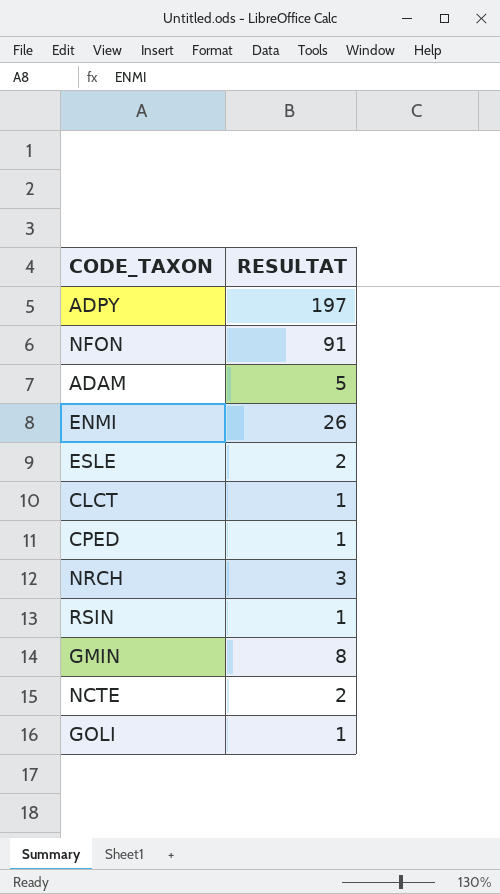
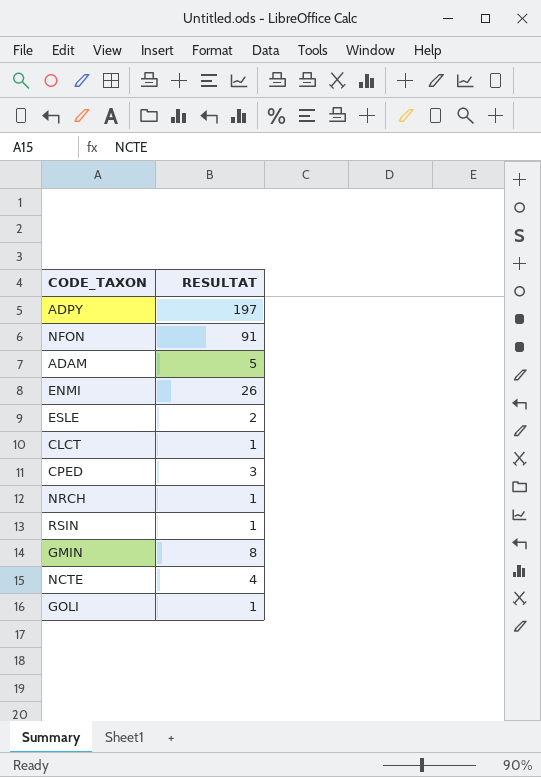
CPED | RESULTAT: 1 -> 3
NRCH | RESULTAT: 3 -> 1
NCTE | RESULTAT: 2 -> 4

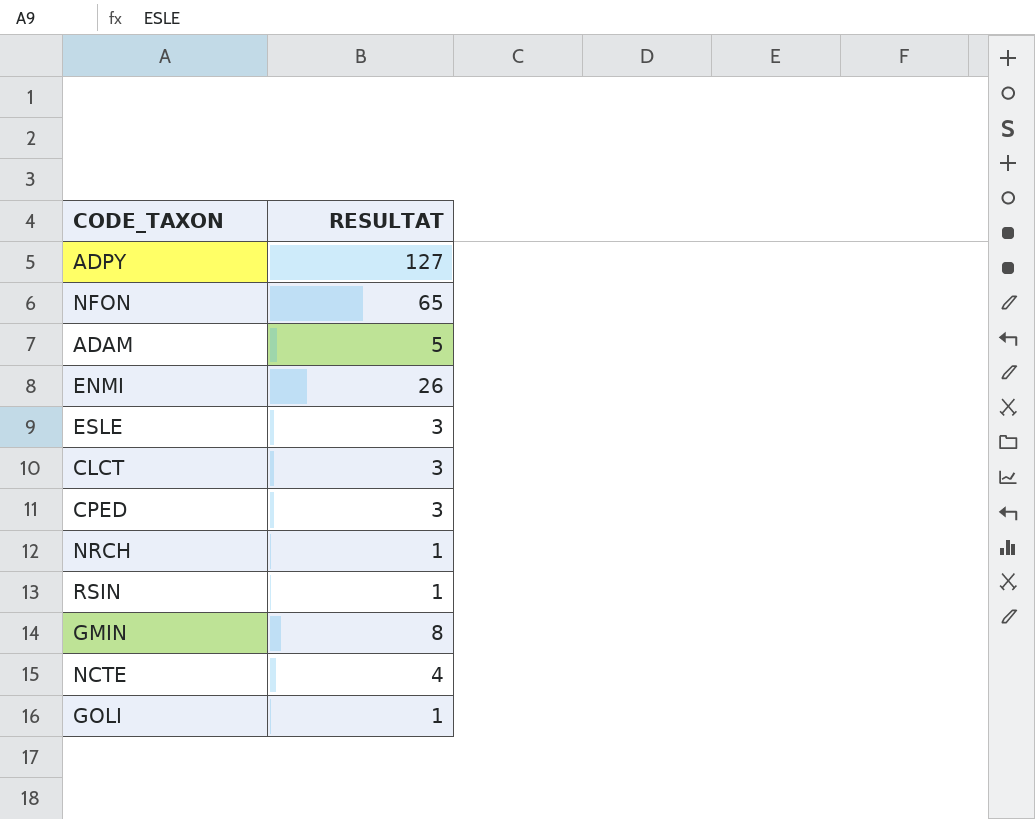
ADPY | RESULTAT: 197 -> 127
NFON | RESULTAT: 91 -> 65
ESLE | RESULTAT: 2 -> 3
CLCT | RESULTAT: 1 -> 3

